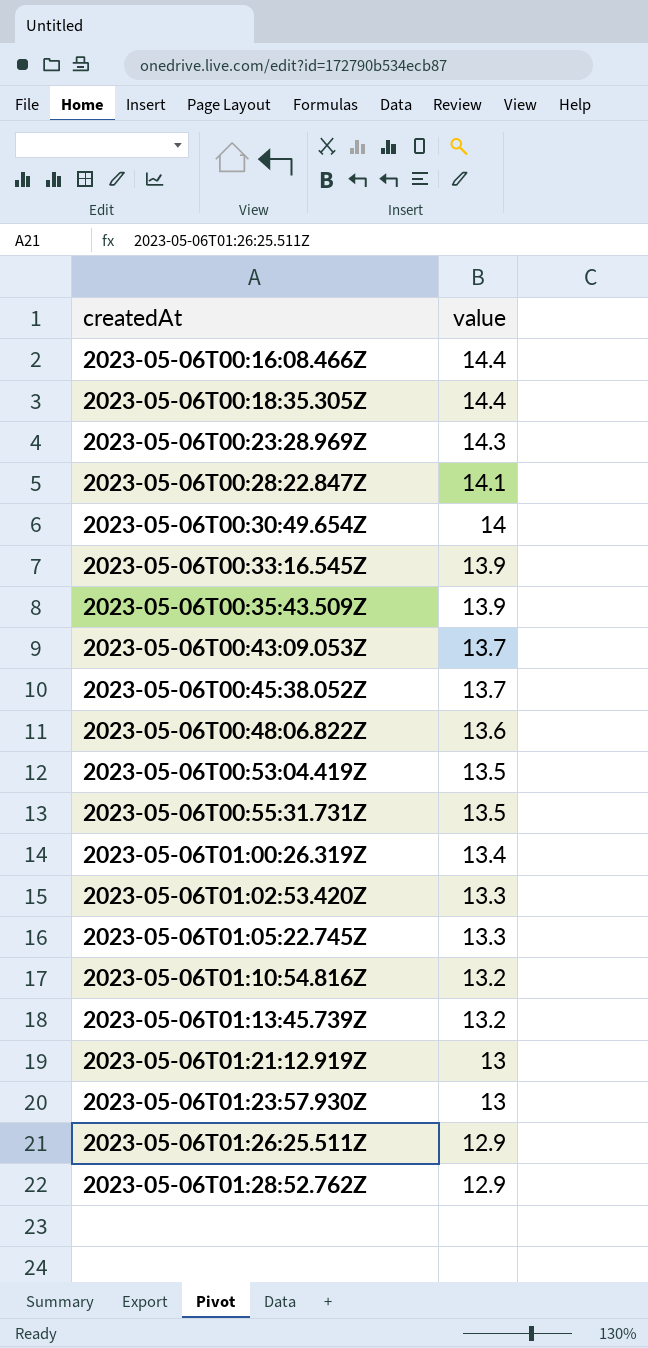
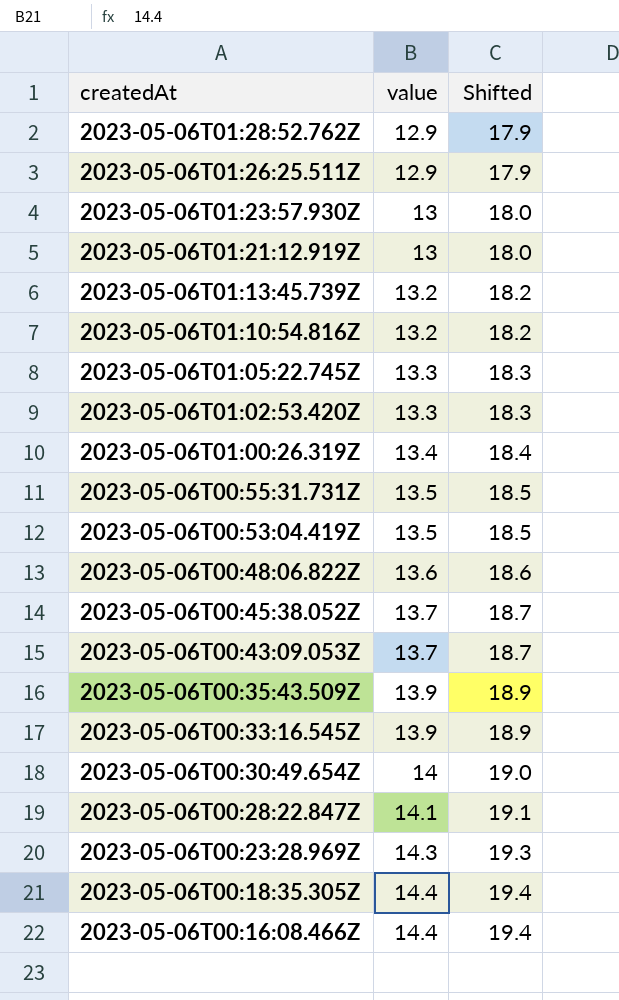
row order: createdAt ascending -> createdAt descending
column Shifted | formula: none -> [value] + 5

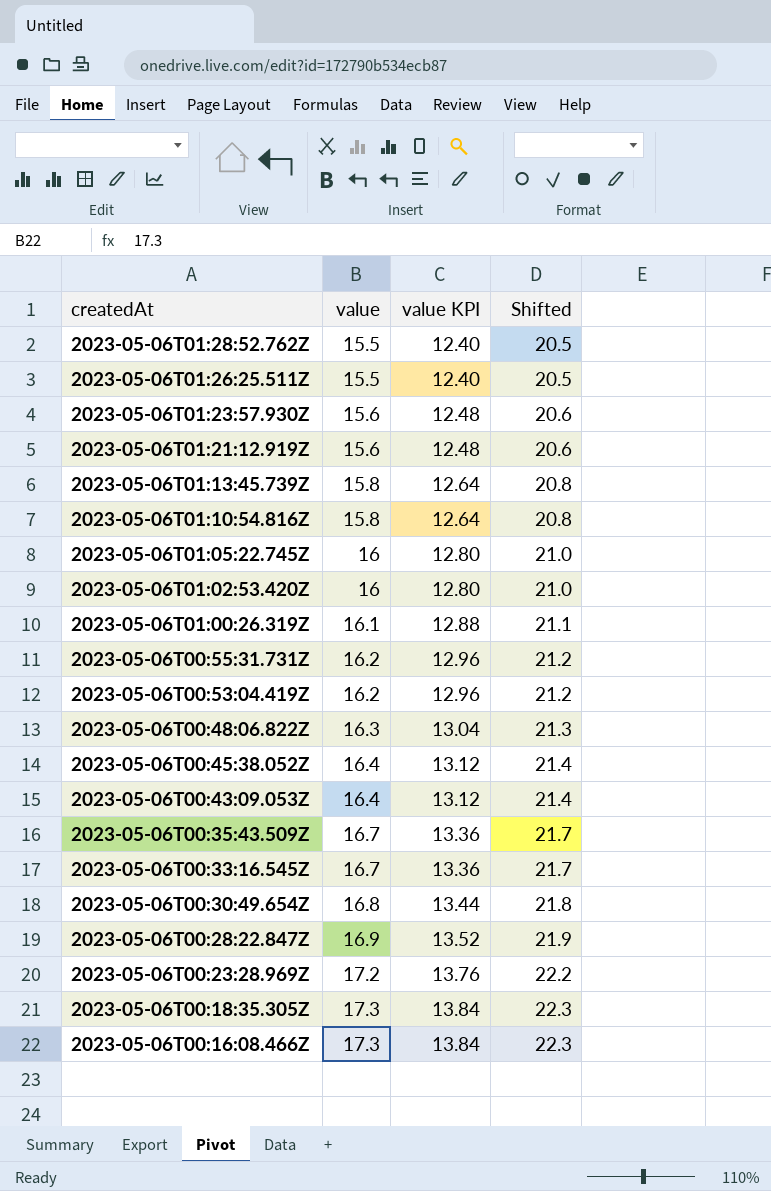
column value KPI | formula: none -> [value] * 0.8
2023-05-06T01:28:52.762Z | value: 12.9 -> 15.5
2023-05-06T01:28:52.762Z | Shifted: 17.9 -> 20.5
2023-05-06T01:26:25.511Z | value: 12.9 -> 15.5
2023-05-06T01:26:25.511Z | Shifted: 17.9 -> 20.5
2023-05-06T01:23:57.930Z | value: 13 -> 15.6
2023-05-06T01:23:57.930Z | Shifted: 18.0 -> 20.6
2023-05-06T01:21:12.919Z | value: 13 -> 15.6
2023-05-06T01:21:12.919Z | Shifted: 18.0 -> 20.6
2023-05-06T01:13:45.739Z | value: 13.2 -> 15.8
2023-05-06T01:13:45.739Z | Shifted: 18.2 -> 20.8
2023-05-06T01:10:54.816Z | value: 13.2 -> 15.8
2023-05-06T01:10:54.816Z | Shifted: 18.2 -> 20.8
2023-05-06T01:05:22.745Z | value: 13.3 -> 16
2023-05-06T01:05:22.745Z | Shifted: 18.3 -> 21.0
2023-05-06T01:02:53.420Z | value: 13.3 -> 16
2023-05-06T01:02:53.420Z | Shifted: 18.3 -> 21.0
2023-05-06T01:00:26.319Z | value: 13.4 -> 16.1
2023-05-06T01:00:26.319Z | Shifted: 18.4 -> 21.1
2023-05-06T00:55:31.731Z | value: 13.5 -> 16.2
2023-05-06T00:55:31.731Z | Shifted: 18.5 -> 21.2
2023-05-06T00:53:04.419Z | value: 13.5 -> 16.2
2023-05-06T00:53:04.419Z | Shifted: 18.5 -> 21.2
2023-05-06T00:48:06.822Z | value: 13.6 -> 16.3
2023-05-06T00:48:06.822Z | Shifted: 18.6 -> 21.3
2023-05-06T00:45:38.052Z | value: 13.7 -> 16.4
2023-05-06T00:45:38.052Z | Shifted: 18.7 -> 21.4
2023-05-06T00:43:09.053Z | value: 13.7 -> 16.4
2023-05-06T00:43:09.053Z | Shifted: 18.7 -> 21.4
2023-05-06T00:35:43.509Z | value: 13.9 -> 16.7
2023-05-06T00:35:43.509Z | Shifted: 18.9 -> 21.7
2023-05-06T00:33:16.545Z | value: 13.9 -> 16.7
2023-05-06T00:33:16.545Z | Shifted: 18.9 -> 21.7
2023-05-06T00:30:49.654Z | value: 14 -> 16.8
2023-05-06T00:30:49.654Z | Shifted: 19.0 -> 21.8
2023-05-06T00:28:22.847Z | value: 14.1 -> 16.9
2023-05-06T00:28:22.847Z | Shifted: 19.1 -> 21.9
2023-05-06T00:23:28.969Z | value: 14.3 -> 17.2
2023-05-06T00:23:28.969Z | Shifted: 19.3 -> 22.2
2023-05-06T00:18:35.305Z | value: 14.4 -> 17.3
2023-05-06T00:18:35.305Z | Shifted: 19.4 -> 22.3
2023-05-06T00:16:08.466Z | value: 14.4 -> 17.3
2023-05-06T00:16:08.466Z | Shifted: 19.4 -> 22.3

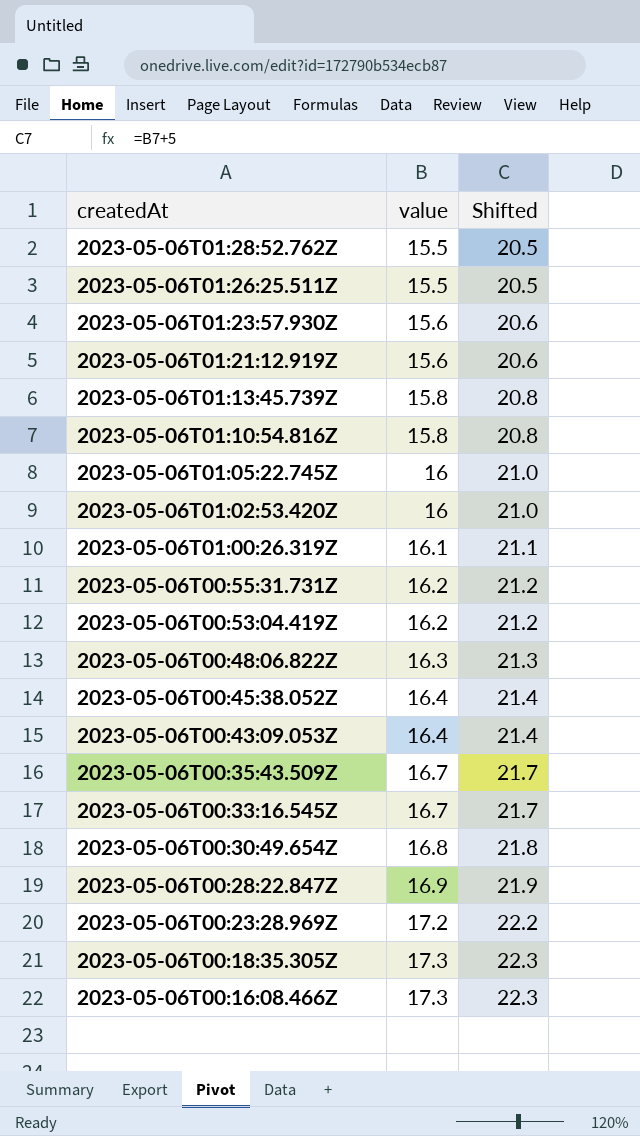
column value KPI | formula: [value] * 0.8 -> none

